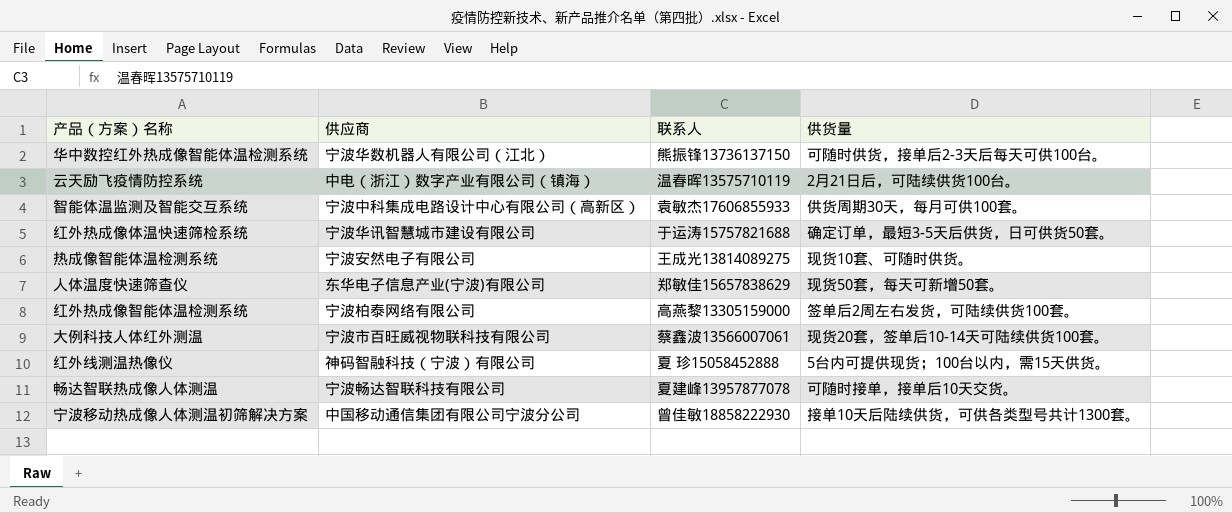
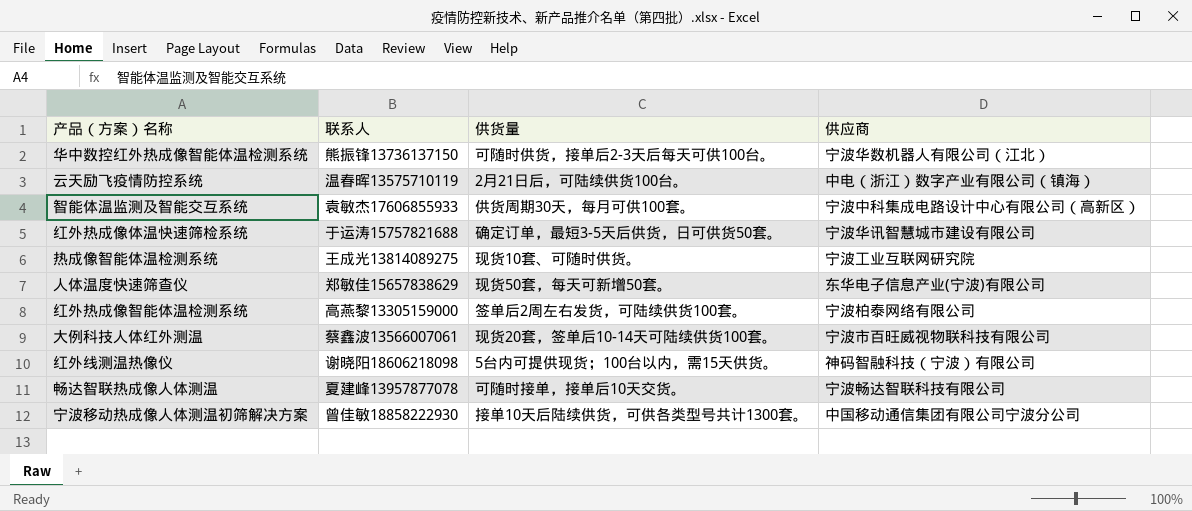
column 供应商 | position: 2 -> 4
热成像智能体温检测系统 | 供应商: 宁波安然电子有限公司 -> 宁波工业互联网研究院
红外线测温热像仪 | 联系人: 夏 珍15058452888 -> 谢晓阳18606218098

